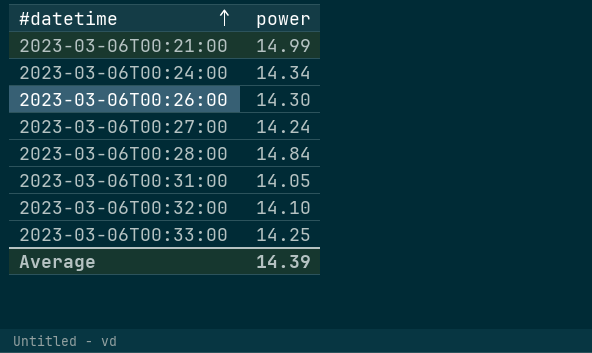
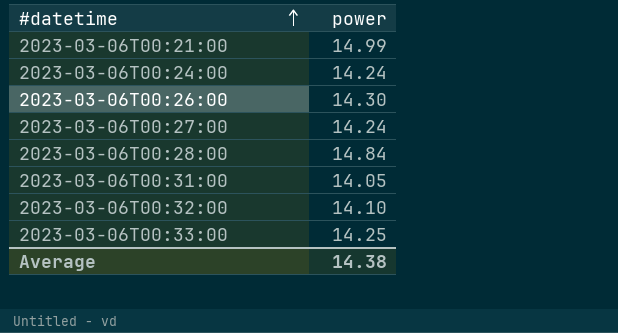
2023-03-06T00:24:00 | power: 14.34 -> 14.24
Average | power: 14.39 -> 14.38

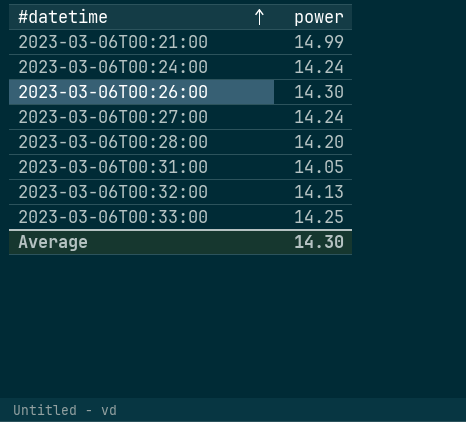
2023-03-06T00:28:00 | power: 14.84 -> 14.20
2023-03-06T00:32:00 | power: 14.10 -> 14.13
Average | power: 14.38 -> 14.30

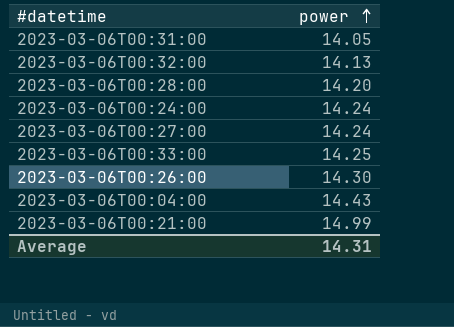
row order: #datetime ascending -> power ascending
row 2023-03-06T00:04:00: none -> 14.43
Average | power: 14.30 -> 14.31

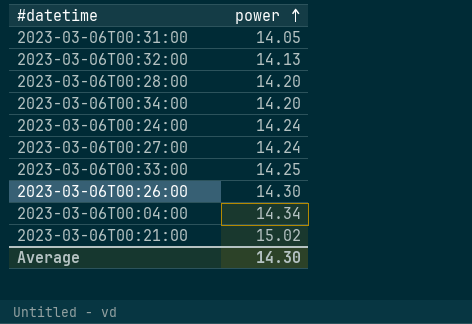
row 2023-03-06T00:34:00: none -> 14.20
2023-03-06T00:04:00 | power: 14.43 -> 14.34
2023-03-06T00:21:00 | power: 14.99 -> 15.02
Average | power: 14.31 -> 14.30

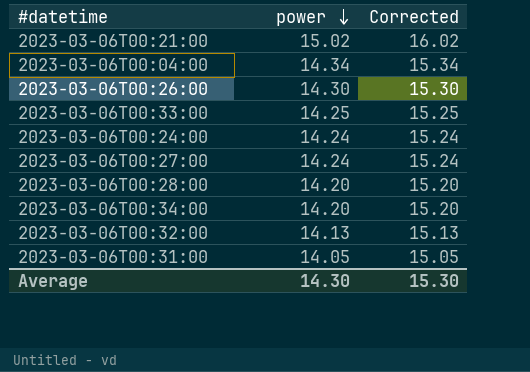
row order: power ascending -> power descending
column Corrected | formula: none -> [power] + 1

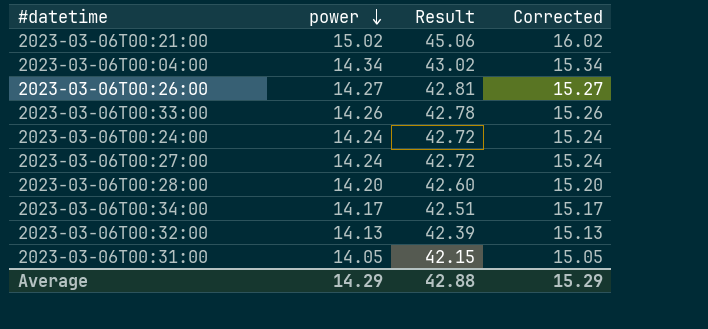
column Result | formula: none -> [power] * 3
2023-03-06T00:26:00 | power: 14.30 -> 14.27
2023-03-06T00:26:00 | Corrected: 15.30 -> 15.27
2023-03-06T00:33:00 | power: 14.25 -> 14.26
2023-03-06T00:33:00 | Corrected: 15.25 -> 15.26
2023-03-06T00:34:00 | power: 14.20 -> 14.17
2023-03-06T00:34:00 | Corrected: 15.20 -> 15.17
Average | power: 14.30 -> 14.29
Average | Corrected: 15.30 -> 15.29

